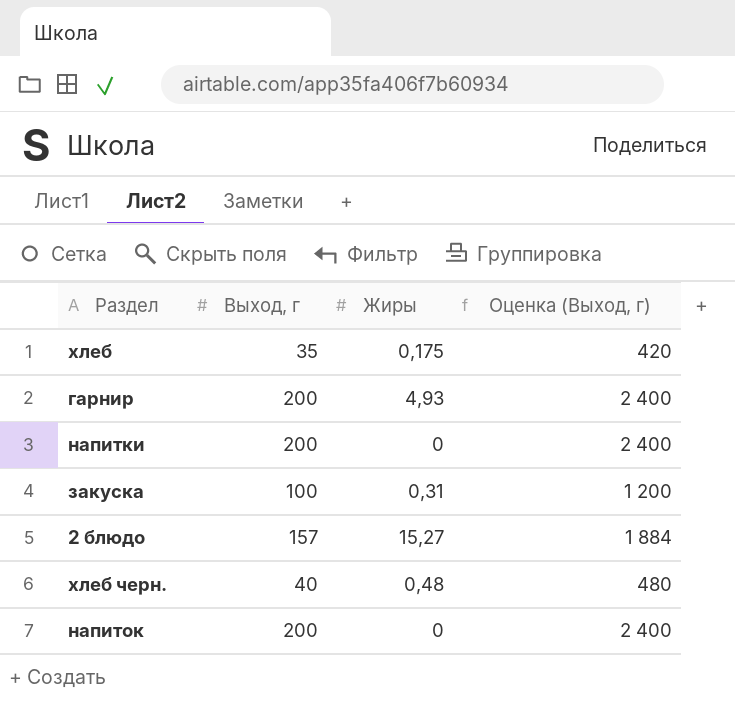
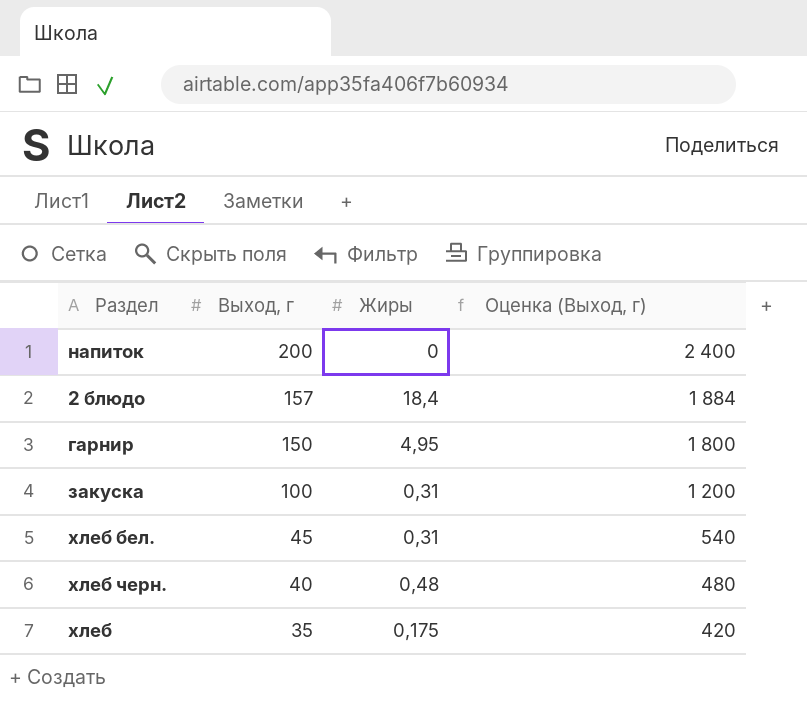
row order: none -> Выход, г descending
row напитки: 200 | 0 | 2 400 -> none
2 блюдо | Жиры: 15,27 -> 18,4
гарнир | Выход, г: 200 -> 150
гарнир | Жиры: 4,93 -> 4,95
гарнир | Оценка (Выход, г): 2 400 -> 1 800
row хлеб бел.: none -> 45 | 0,31 | 540

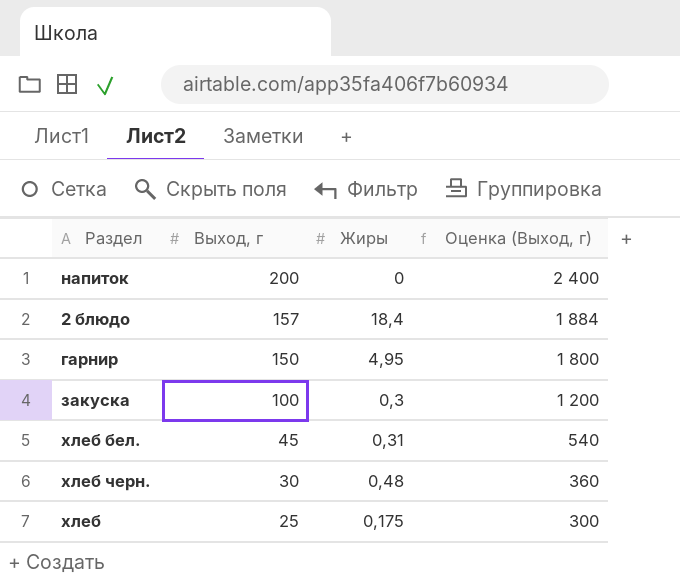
закуска | Жиры: 0,31 -> 0,3
хлеб черн. | Выход, г: 40 -> 30
хлеб черн. | Оценка (Выход, г): 480 -> 360
хлеб | Выход, г: 35 -> 25
хлеб | Оценка (Выход, г): 420 -> 300

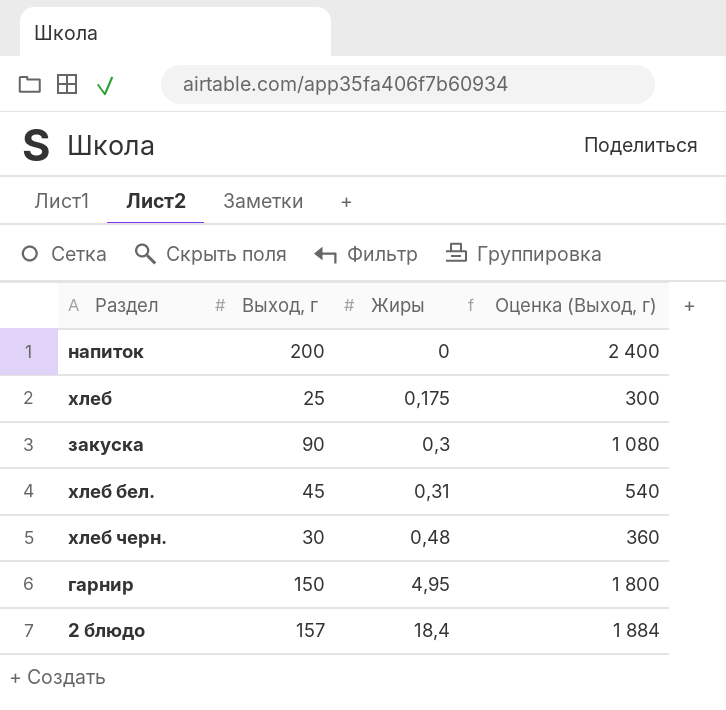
row order: Выход, г descending -> Жиры ascending
закуска | Выход, г: 100 -> 90
закуска | Оценка (Выход, г): 1 200 -> 1 080

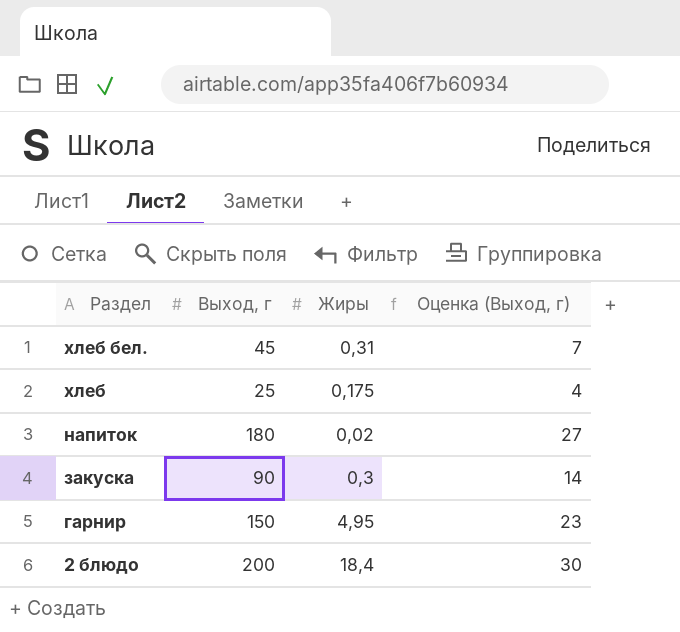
row order: Жиры ascending -> Раздел descending
column Оценка (Выход, г) | formula: [Выход, г] * 12 -> [Выход, г] * 0,15
row хлеб черн.: 30 | 0,48 | 360 -> none
напиток | Выход, г: 200 -> 180
напиток | Жиры: 0 -> 0,02
2 блюдо | Выход, г: 157 -> 200

